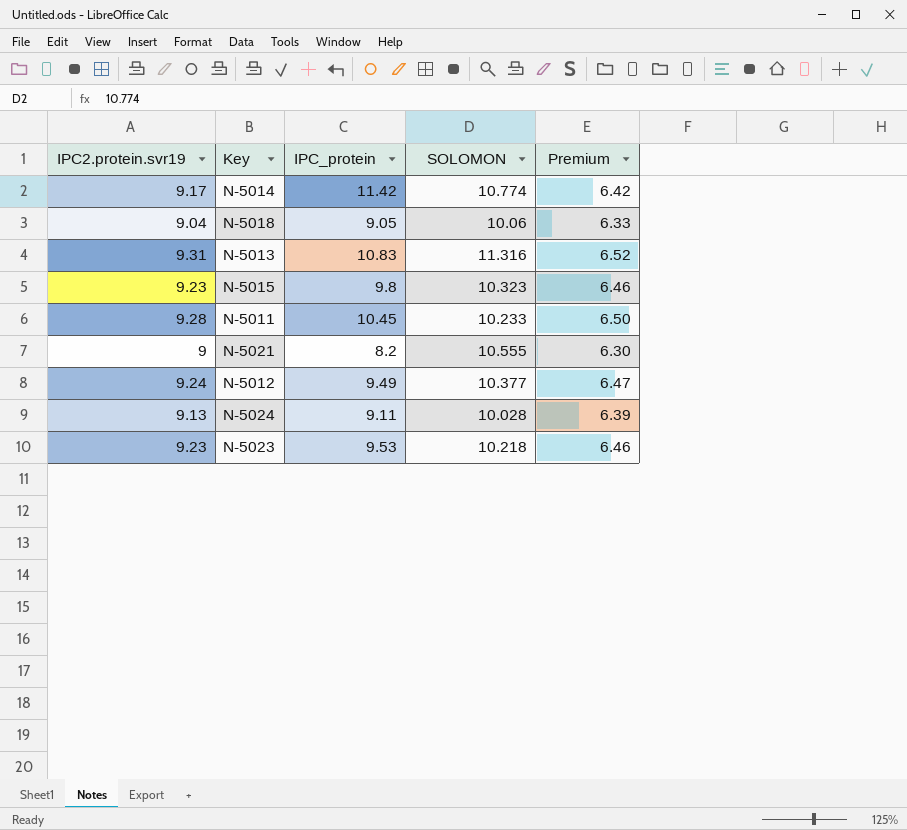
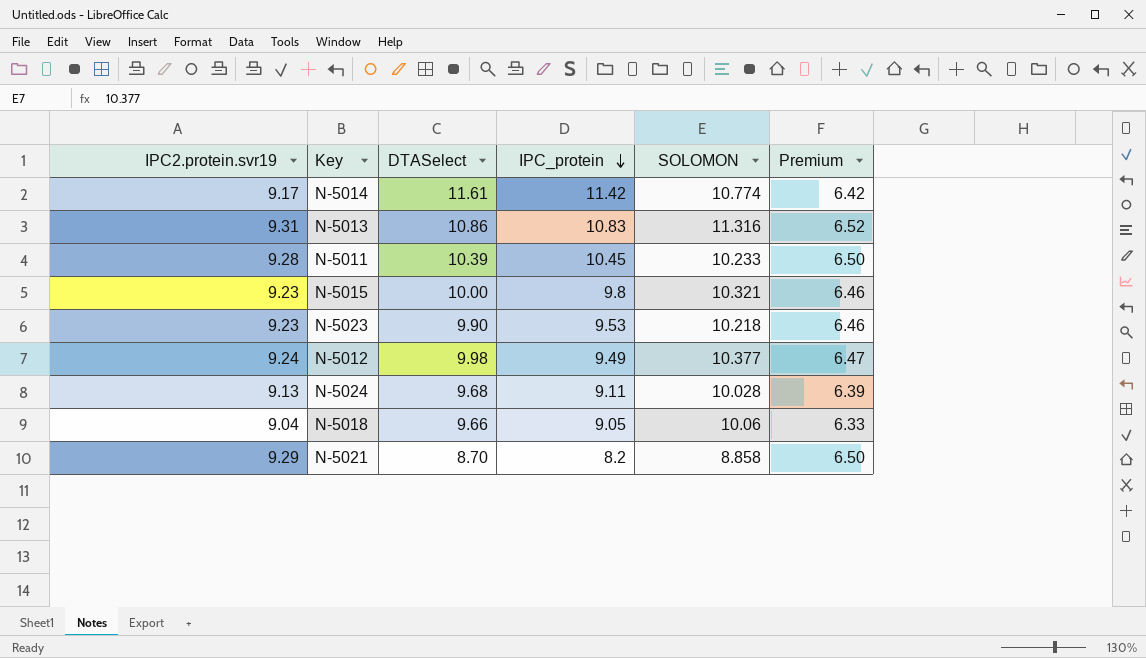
row order: none -> IPC_protein descending
column DTASelect | position: none -> 3
N-5015 | SOLOMON: 10.323 -> 10.321
N-5021 | IPC2.protein.svr19: 9 -> 9.29
N-5021 | SOLOMON: 10.555 -> 8.858
N-5021 | Premium: 6.30 -> 6.50

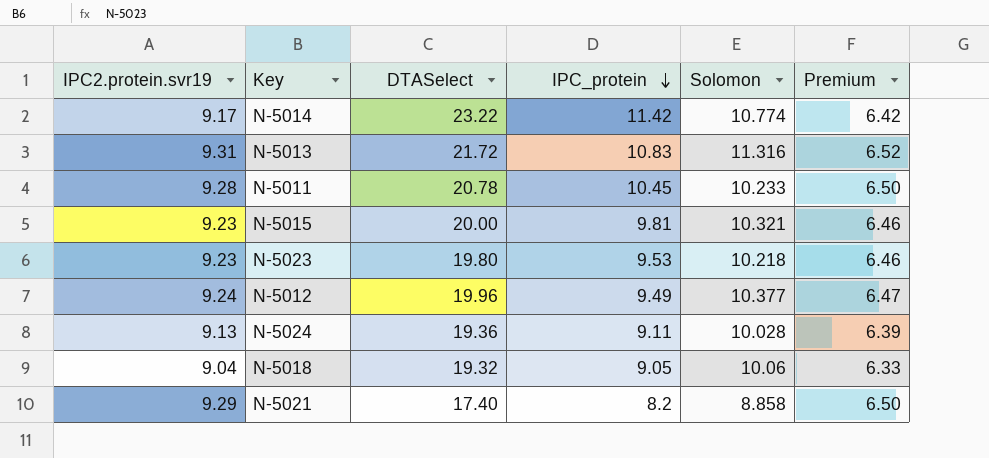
column name: SOLOMON -> Solomon
N-5014 | DTASelect: 11.61 -> 23.22
N-5013 | DTASelect: 10.86 -> 21.72
N-5011 | DTASelect: 10.39 -> 20.78
N-5015 | DTASelect: 10.00 -> 20.00
N-5015 | IPC_protein: 9.8 -> 9.81
N-5023 | DTASelect: 9.90 -> 19.80
N-5012 | DTASelect: 9.98 -> 19.96
N-5024 | DTASelect: 9.68 -> 19.36
N-5018 | DTASelect: 9.66 -> 19.32
N-5021 | DTASelect: 8.70 -> 17.40

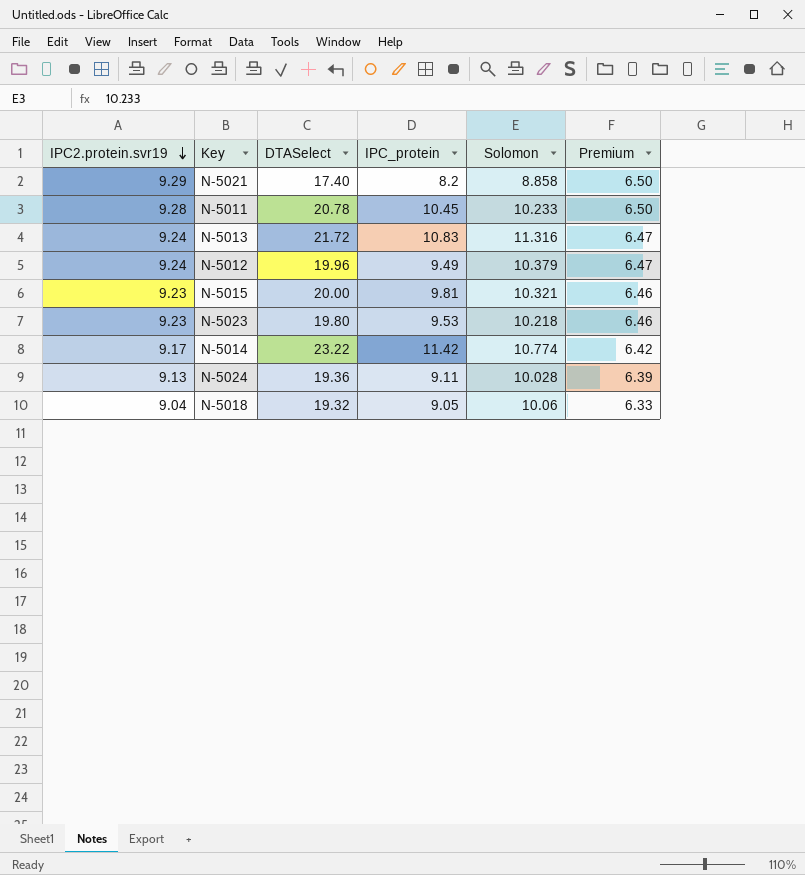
row order: IPC_protein descending -> IPC2.protein.svr19 descending
N-5013 | IPC2.protein.svr19: 9.31 -> 9.24
N-5013 | Premium: 6.52 -> 6.47
N-5012 | Solomon: 10.377 -> 10.379

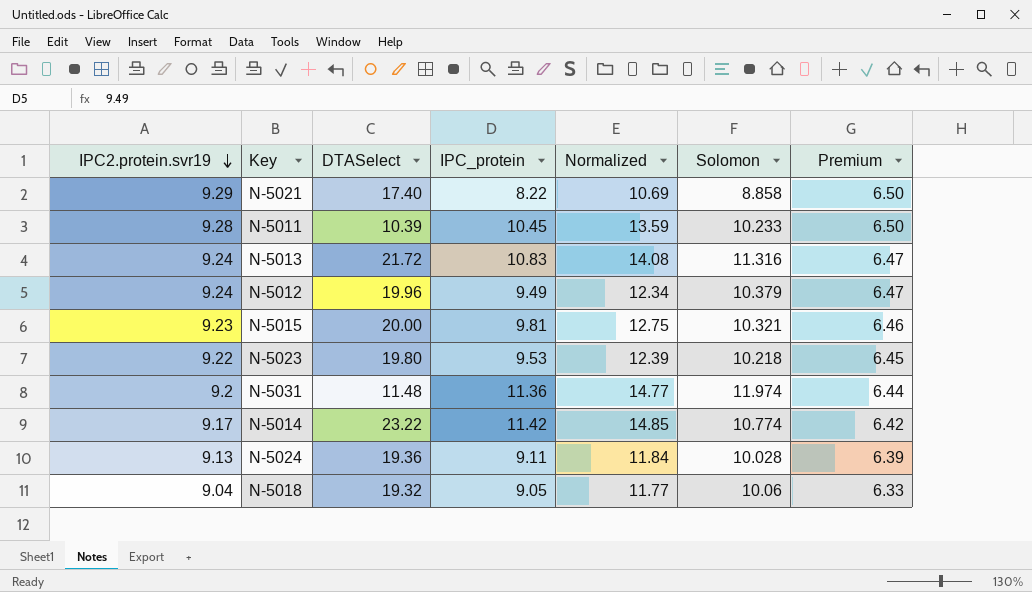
column Normalized | formula: none -> [IPC_protein] * 1.3
N-5021 | IPC_protein: 8.2 -> 8.22
N-5011 | DTASelect: 20.78 -> 10.39
N-5023 | IPC2.protein.svr19: 9.23 -> 9.22
N-5023 | Premium: 6.46 -> 6.45
row N-5031: none -> 9.2 | 11.48 | 11.36 | 14.77 | 11.974 | 6.44

